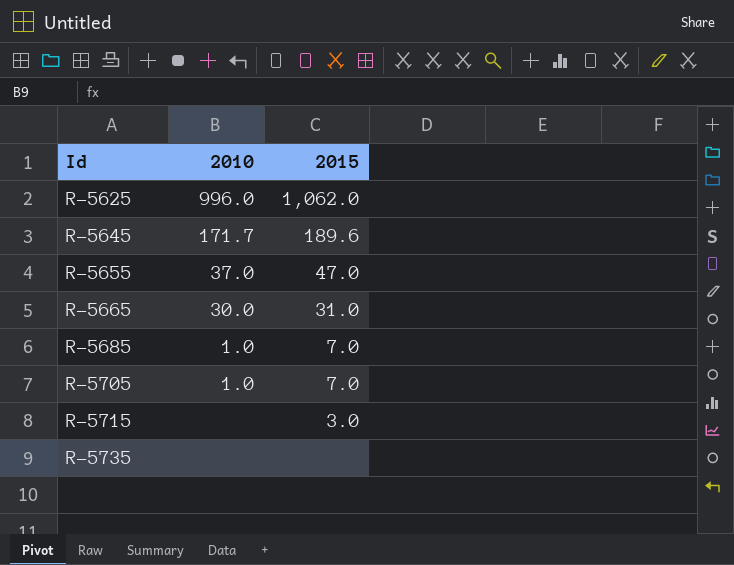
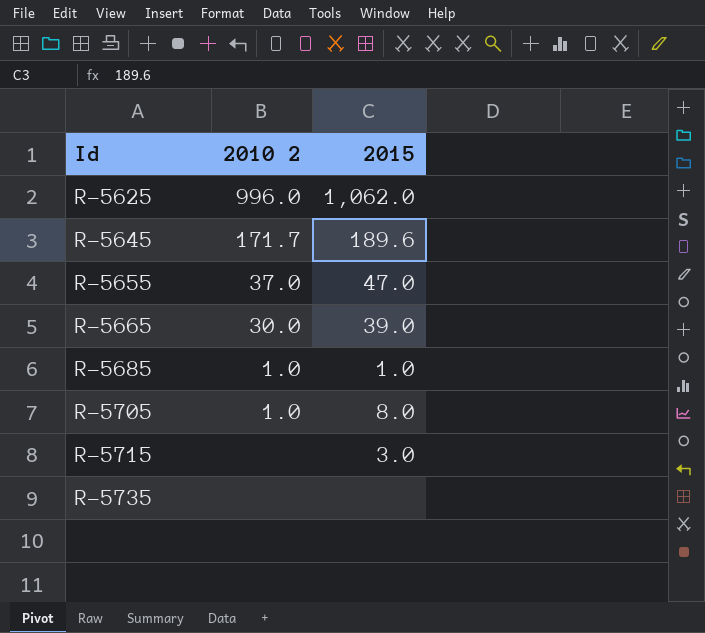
column name: 2010 -> 2010 2
R-5665 | 2015: 31.0 -> 39.0
R-5685 | 2015: 7.0 -> 1.0
R-5705 | 2015: 7.0 -> 8.0

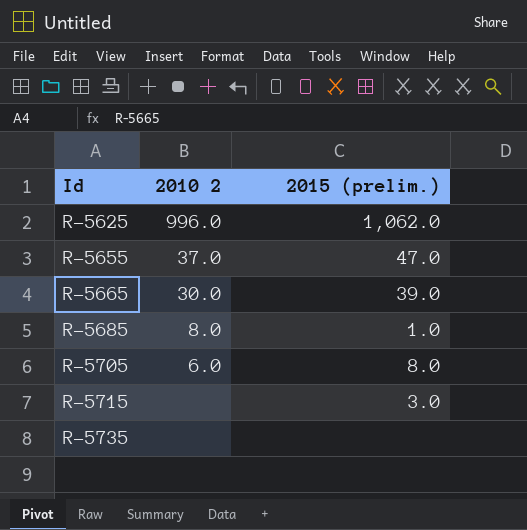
column name: 2015 -> 2015 (prelim.)
row R-5645: 171.7 | 189.6 -> none
R-5685 | 2010 2: 1.0 -> 8.0
R-5705 | 2010 2: 1.0 -> 6.0

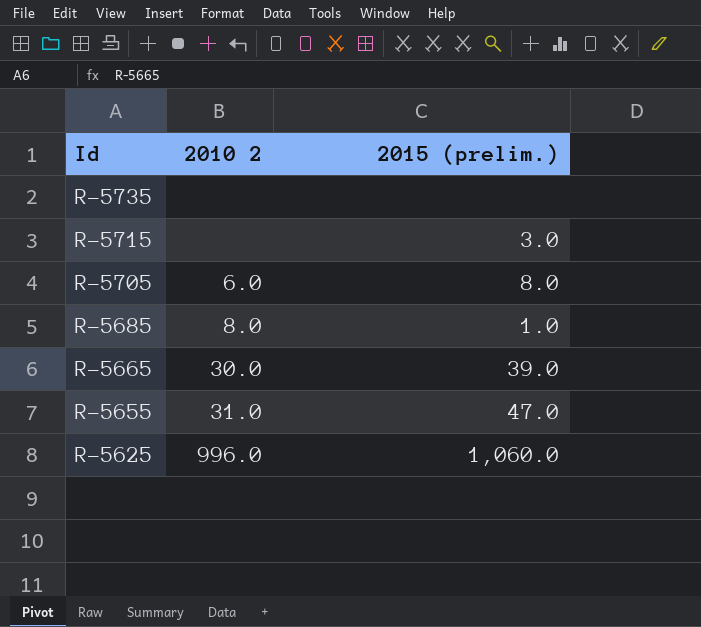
row order: Id ascending -> Id descending
R-5655 | 2010 2: 37.0 -> 31.0
R-5625 | 2015 (prelim.): 1,062.0 -> 1,060.0

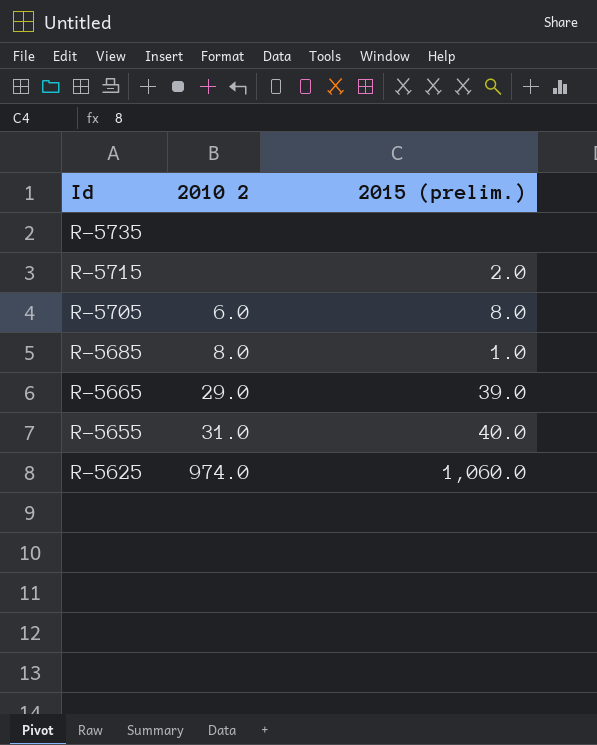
R-5715 | 2015 (prelim.): 3.0 -> 2.0
R-5665 | 2010 2: 30.0 -> 29.0
R-5655 | 2015 (prelim.): 47.0 -> 40.0
R-5625 | 2010 2: 996.0 -> 974.0

